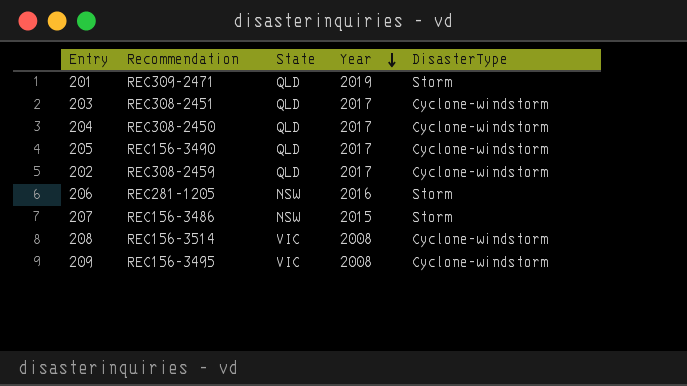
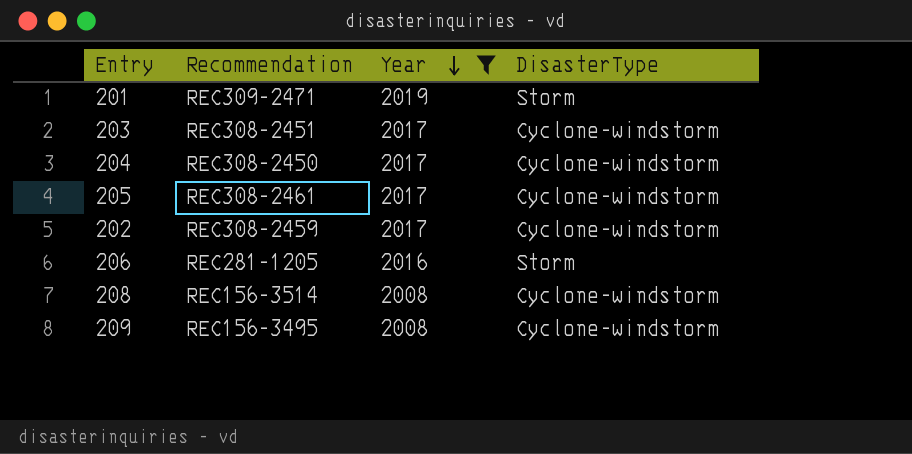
filter: none -> Year != 2015
column State | position: 3 -> none
205 | Recommendation: REC156-3490 -> REC308-2461

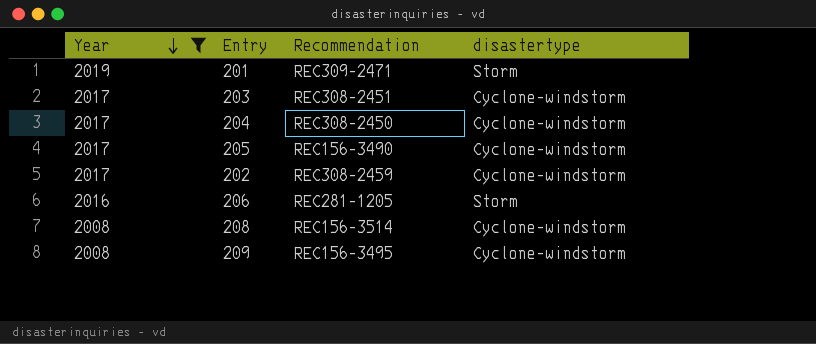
column Year | position: 3 -> 1
column name: DisasterType -> disastertype
205 | Recommendation: REC308-2461 -> REC156-3490

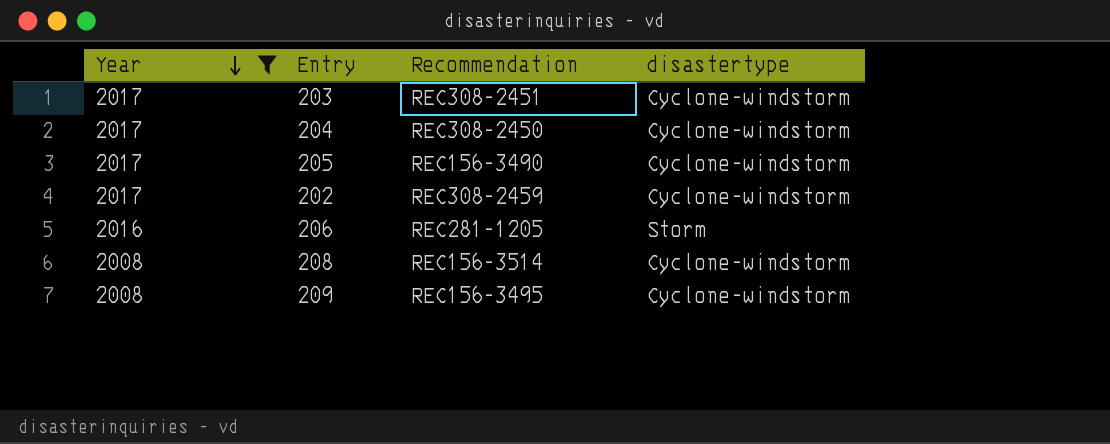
row 201: 2019 | REC309-2471 | Storm -> none

